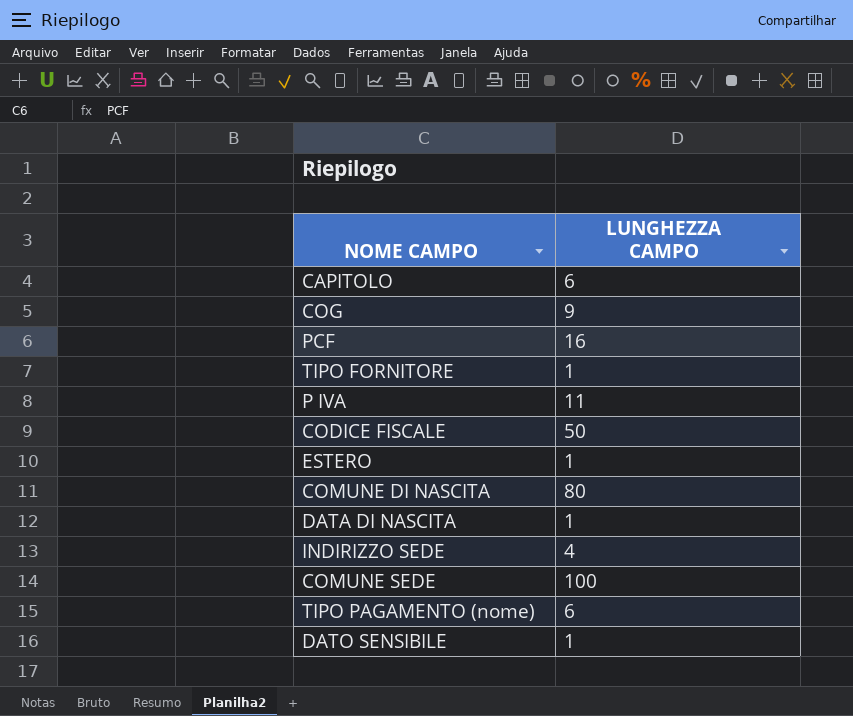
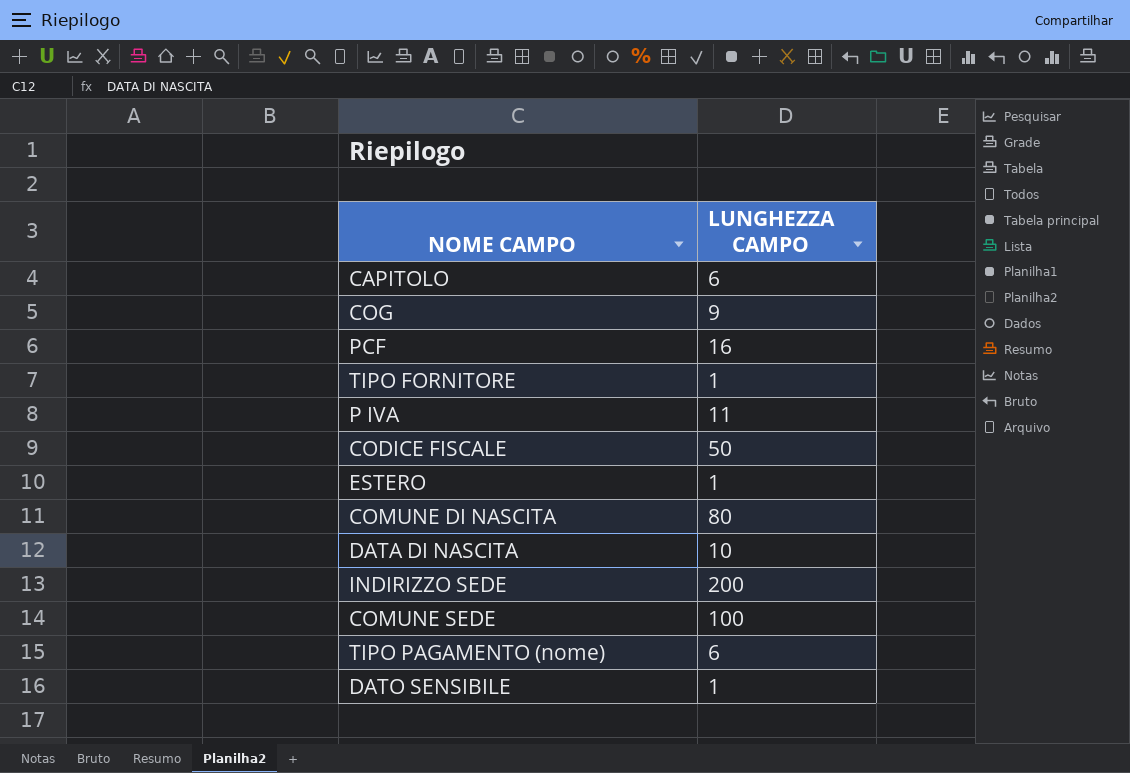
DATA DI NASCITA | LUNGHEZZA CAMPO: 1 -> 10
INDIRIZZO SEDE | LUNGHEZZA CAMPO: 4 -> 200

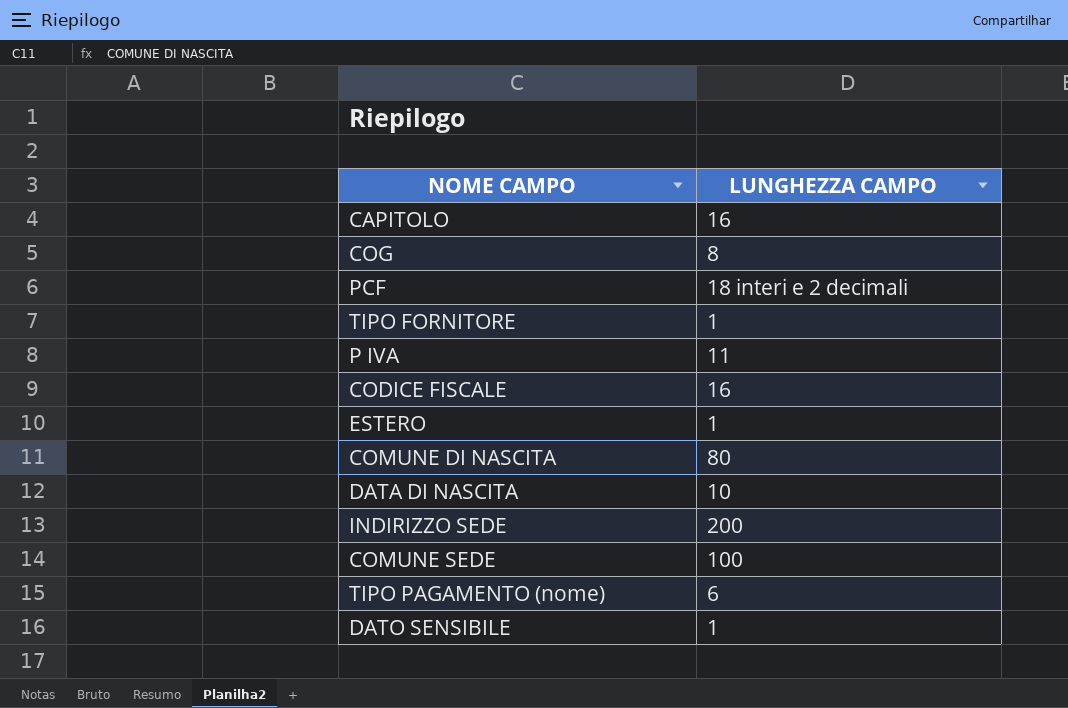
CAPITOLO | LUNGHEZZA CAMPO: 6 -> 16
COG | LUNGHEZZA CAMPO: 9 -> 8
PCF | LUNGHEZZA CAMPO: 16 -> 18 interi e 2 decimali
CODICE FISCALE | LUNGHEZZA CAMPO: 50 -> 16

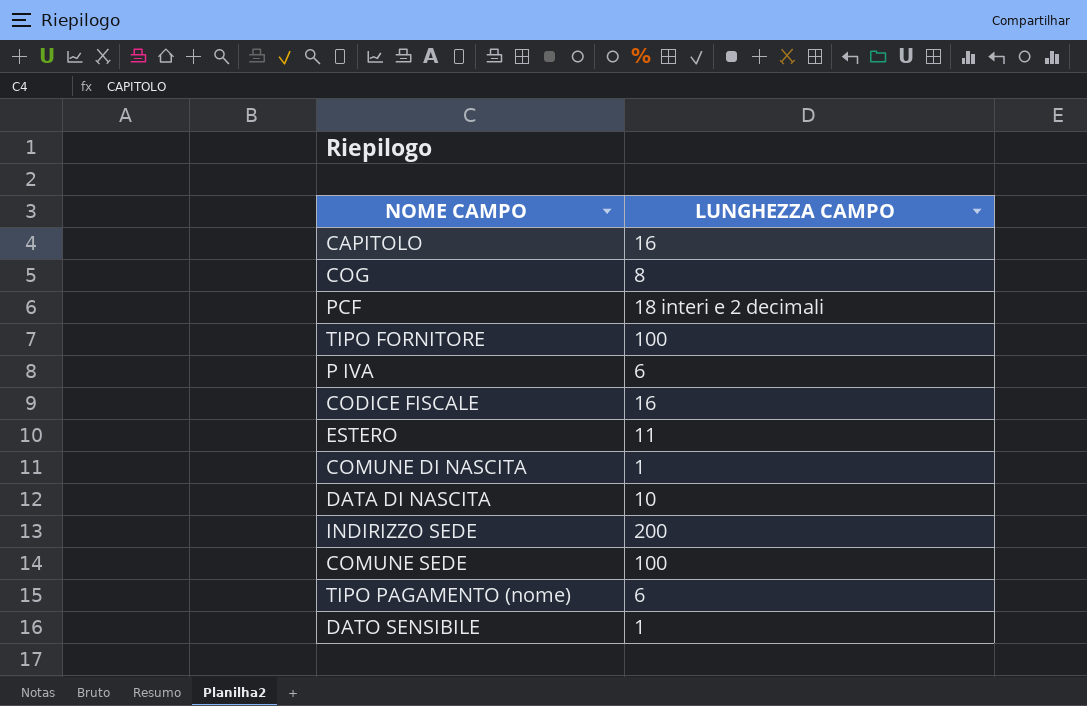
TIPO FORNITORE | LUNGHEZZA CAMPO: 1 -> 100
P IVA | LUNGHEZZA CAMPO: 11 -> 6
ESTERO | LUNGHEZZA CAMPO: 1 -> 11
COMUNE DI NASCITA | LUNGHEZZA CAMPO: 80 -> 1

